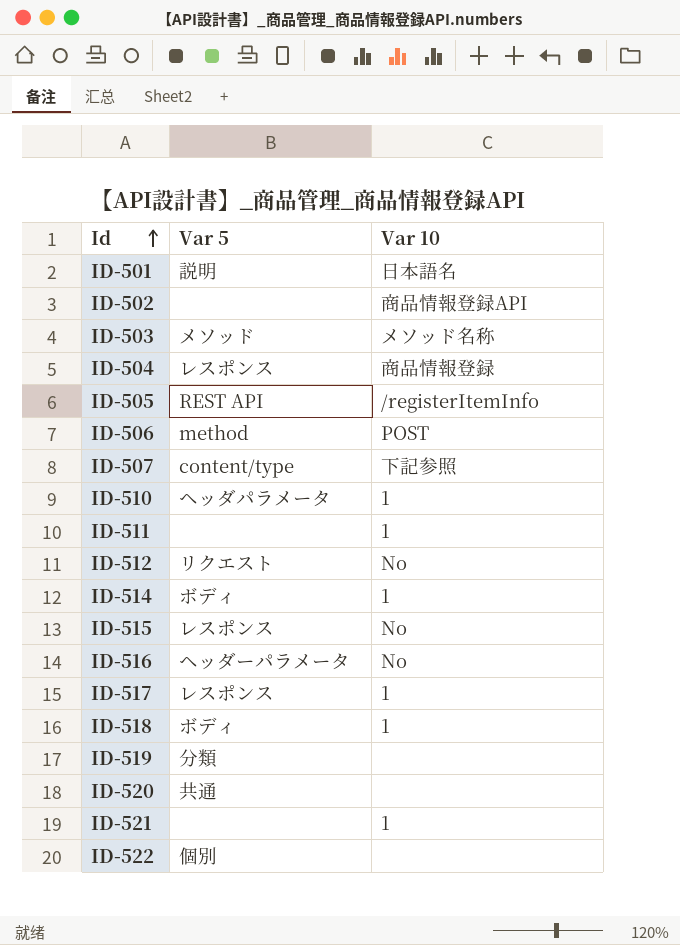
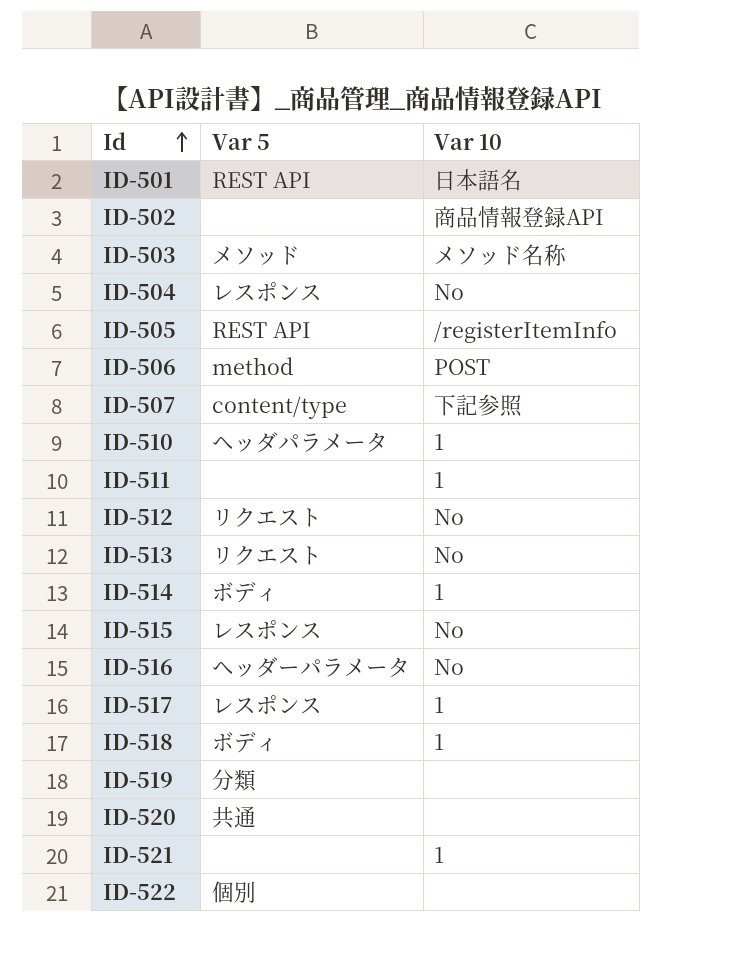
ID-501 | Var 5: 説明 -> REST API
ID-504 | Var 10: 商品情報登録 -> No
row ID-513: none -> リクエスト | No

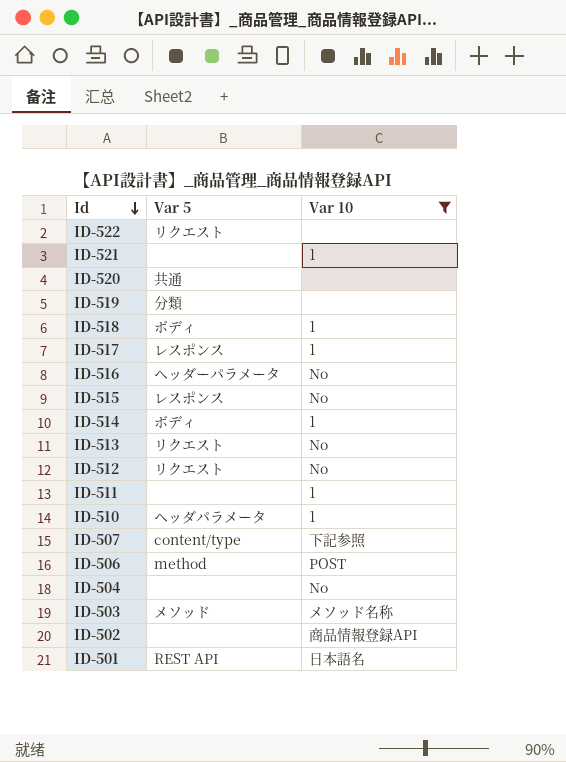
filter: none -> Var 10 != /registerItemInfo
row order: Id ascending -> Id descending
ID-522 | Var 5: 個別 -> リクエスト
ID-504 | Var 5: レスポンス -> none

